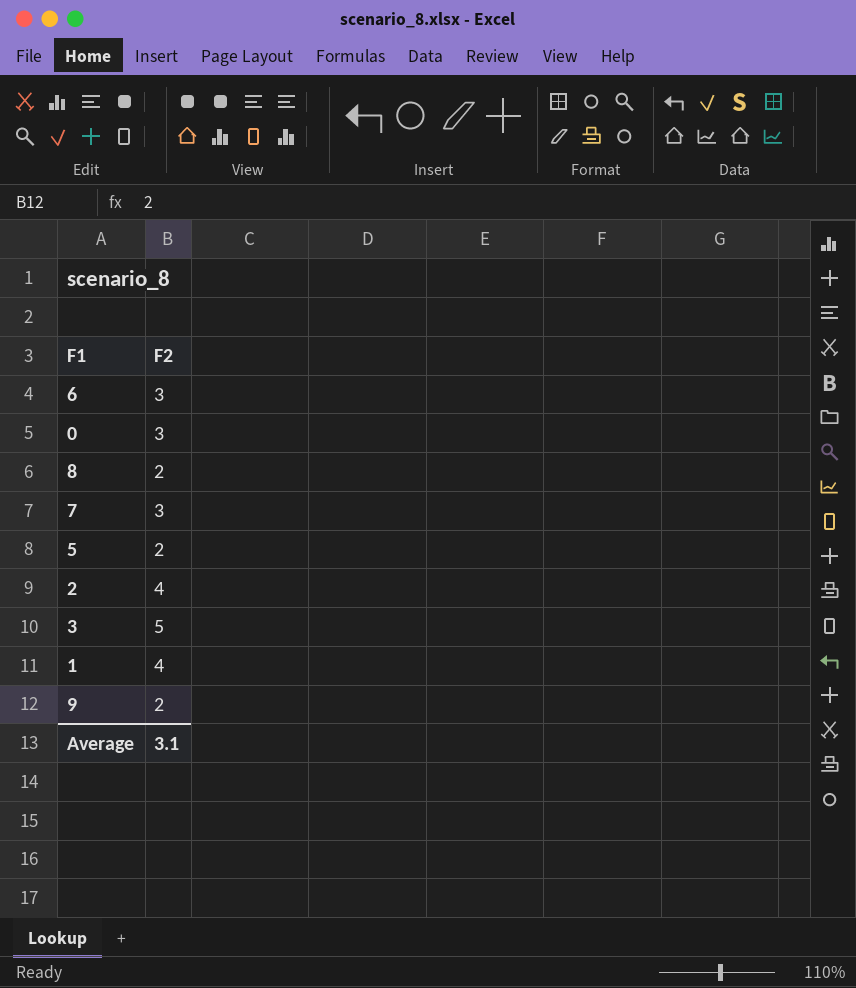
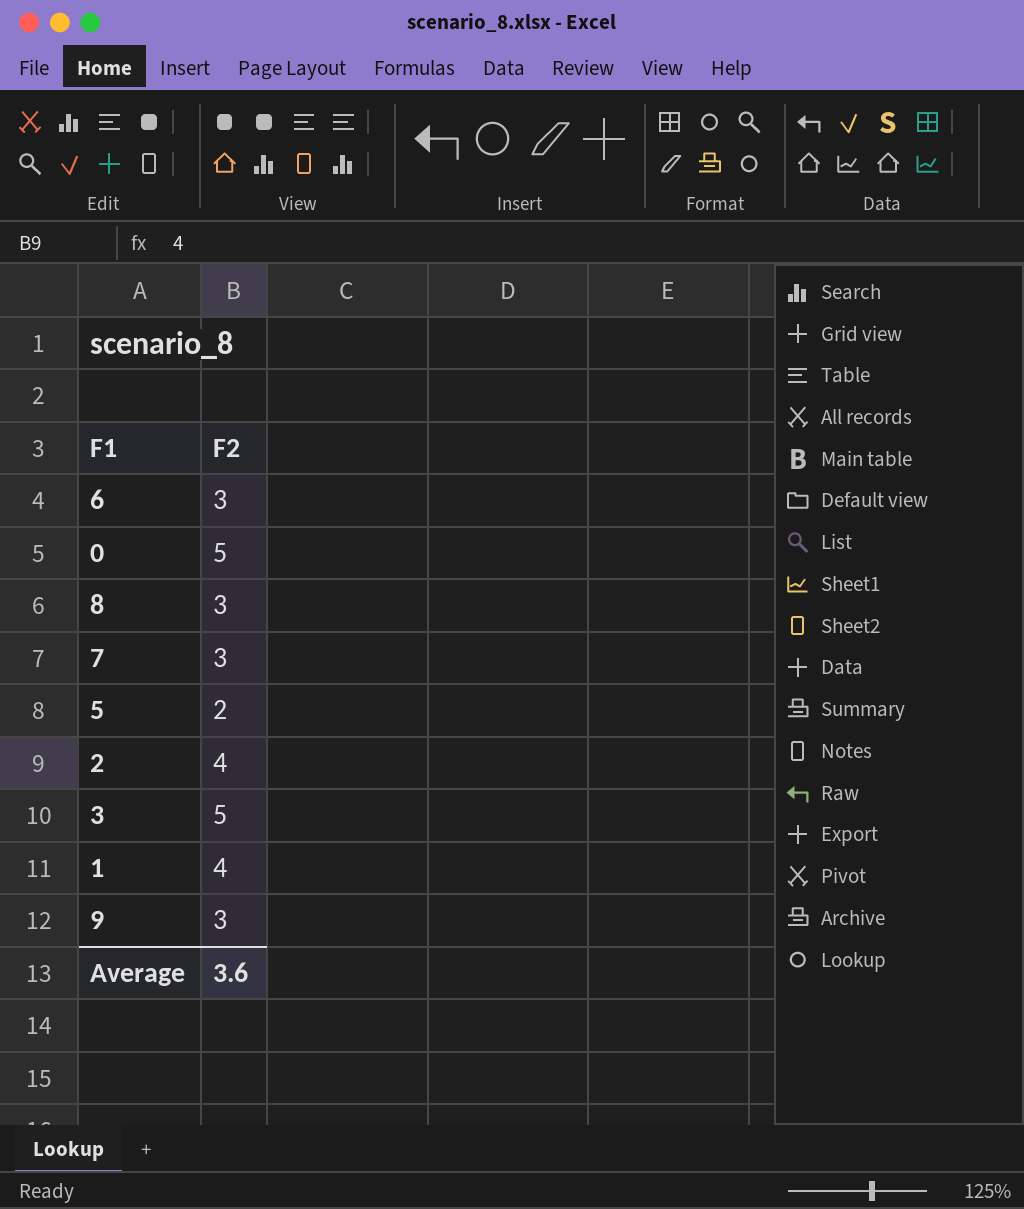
0 | F2: 3 -> 5
8 | F2: 2 -> 3
9 | F2: 2 -> 3
Average | F2: 3.1 -> 3.6

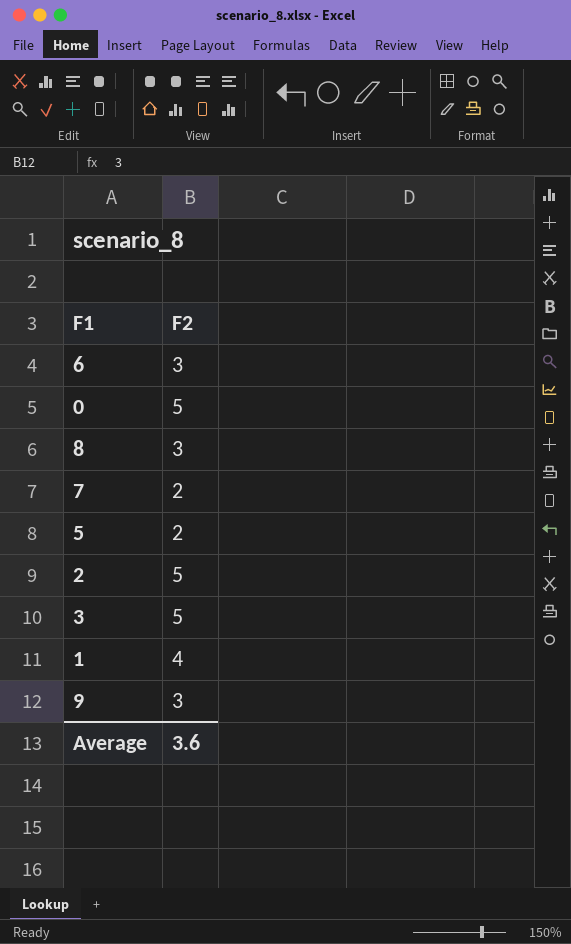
7 | F2: 3 -> 2
2 | F2: 4 -> 5

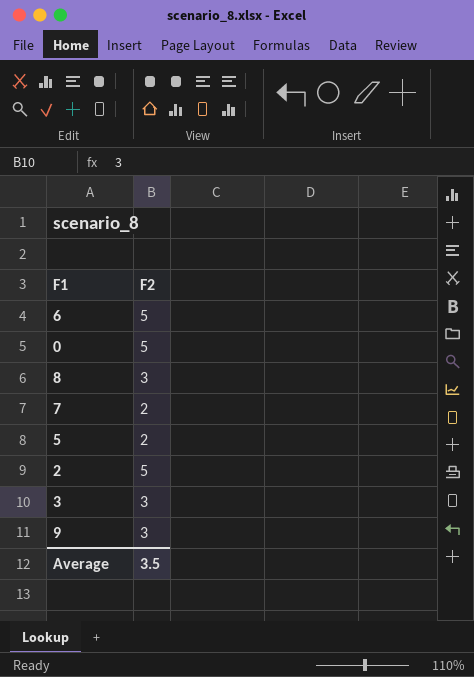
row 1: 4 -> none
6 | F2: 3 -> 5
3 | F2: 5 -> 3
Average | F2: 3.6 -> 3.5

